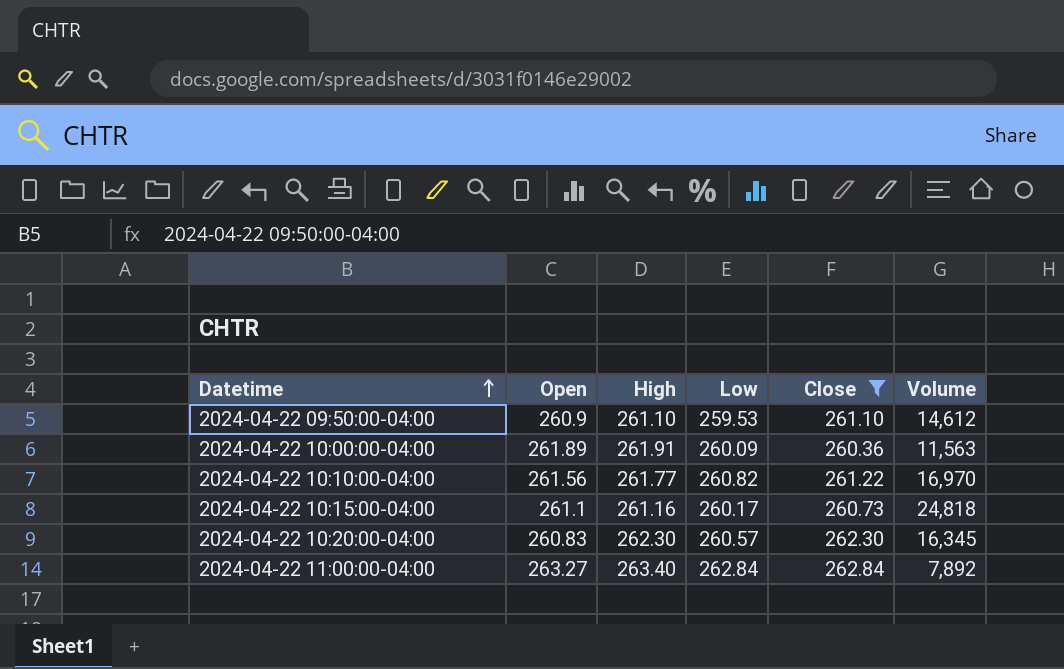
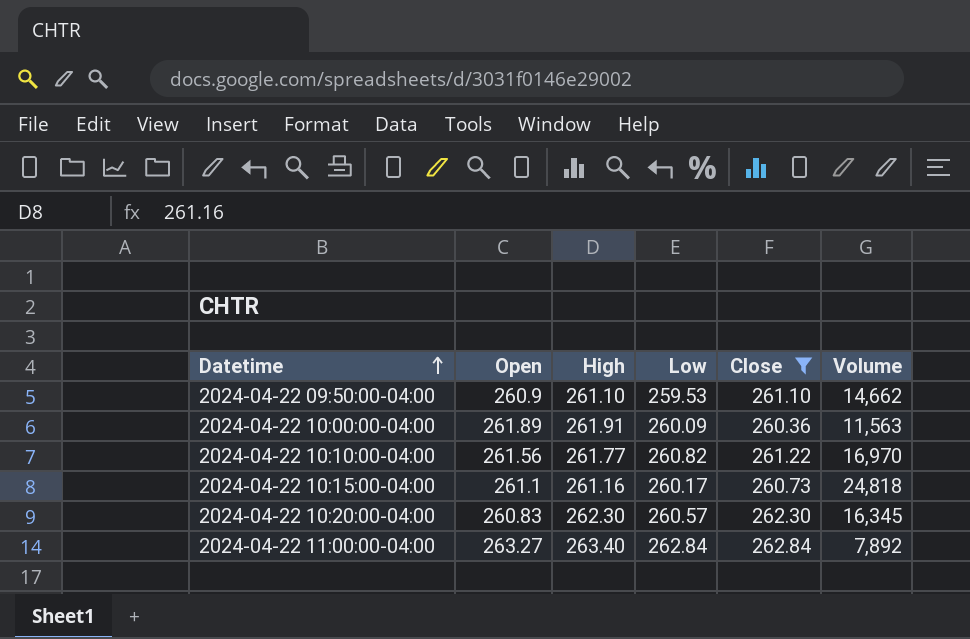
2024-04-22 09:50:00-04:00 | Volume: 14,612 -> 14,662

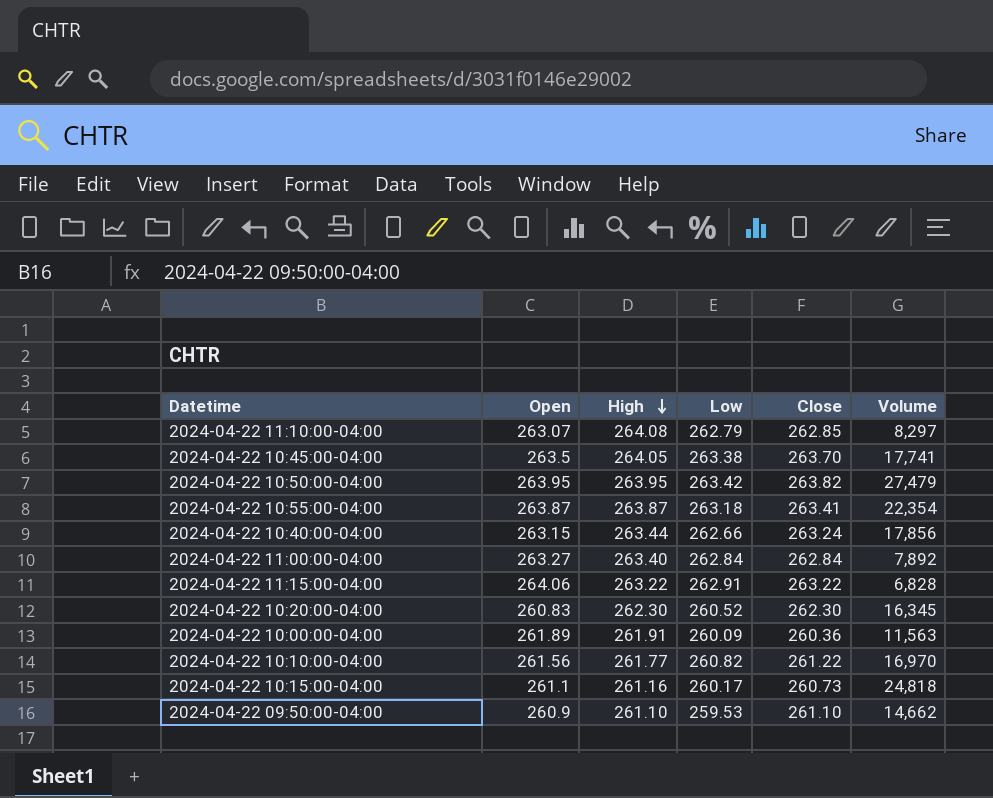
filter: Close <= 262.84 -> none
row order: Datetime ascending -> High descending
2024-04-22 10:20:00-04:00 | Low: 260.57 -> 260.52

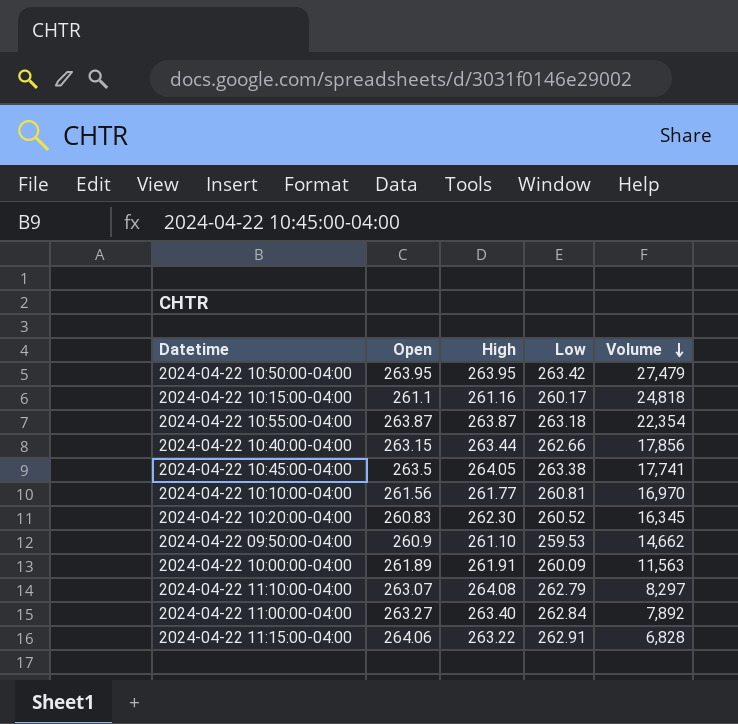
row order: High descending -> Volume descending
column Close | position: 5 -> none
2024-04-22 10:10:00-04:00 | Low: 260.82 -> 260.81

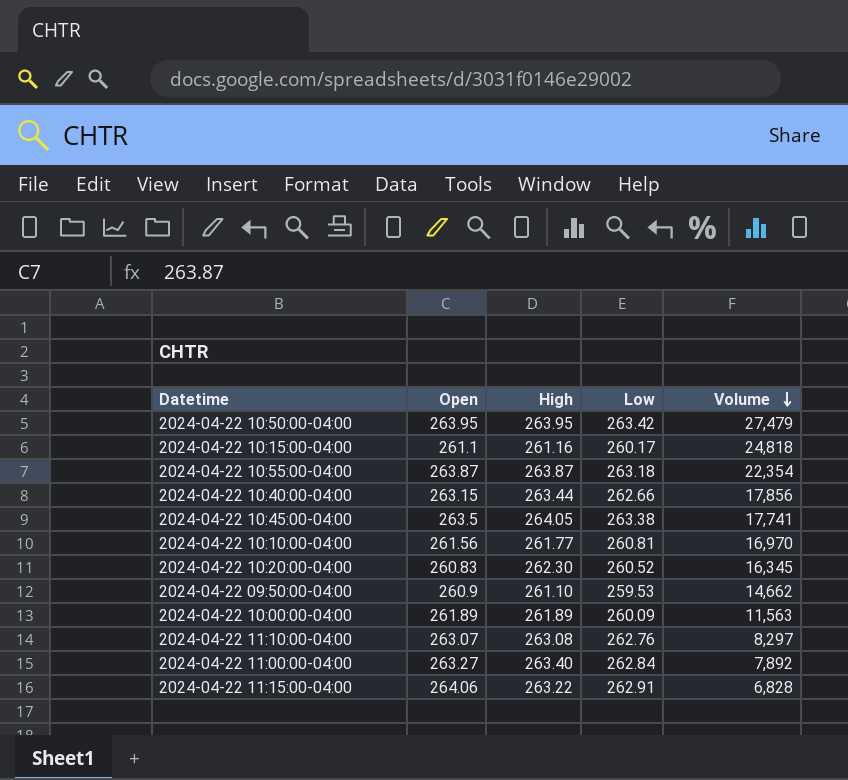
2024-04-22 10:00:00-04:00 | High: 261.91 -> 261.89
2024-04-22 11:10:00-04:00 | High: 264.08 -> 263.08
2024-04-22 11:10:00-04:00 | Low: 262.79 -> 262.76

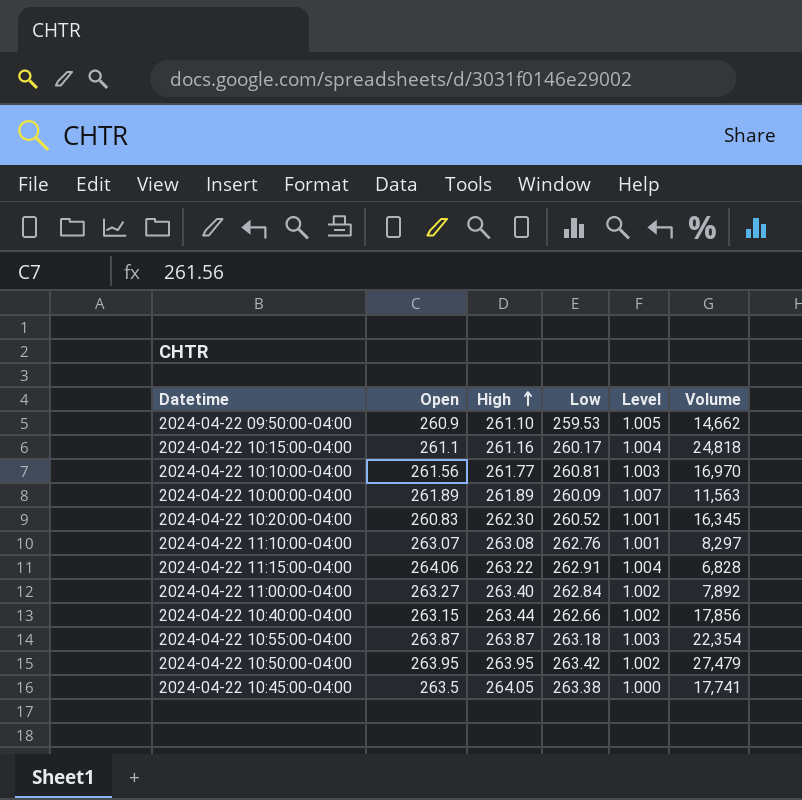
row order: Volume descending -> High ascending
column Level | formula: none -> [Open] / [Low]

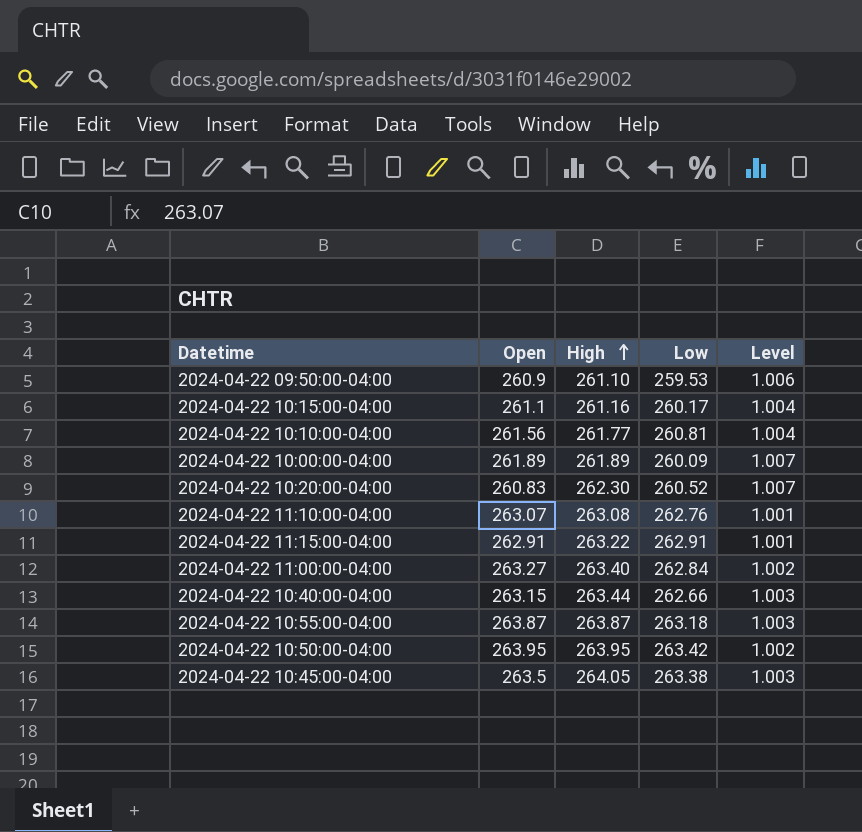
column Volume | position: 6 -> none
column Level | formula: [Open] / [Low] -> [High] / [Low]
2024-04-22 11:15:00-04:00 | Open: 264.06 -> 262.91

